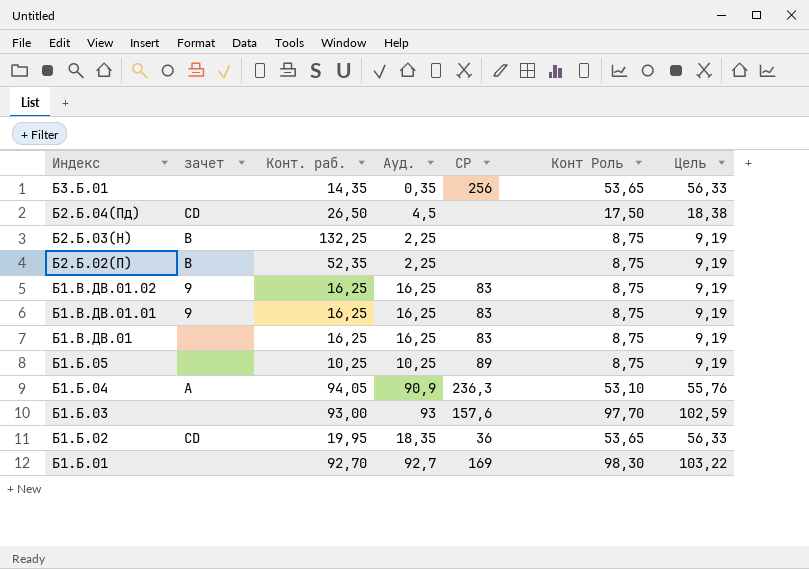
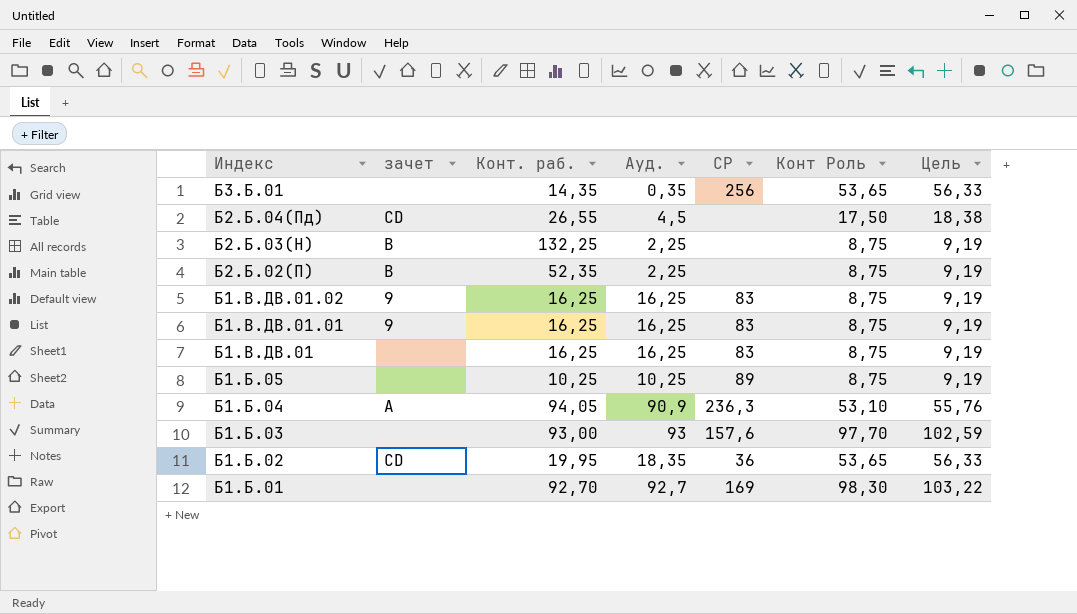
Б2.Б.04(Пд) | Конт. раб.: 26,50 -> 26,55

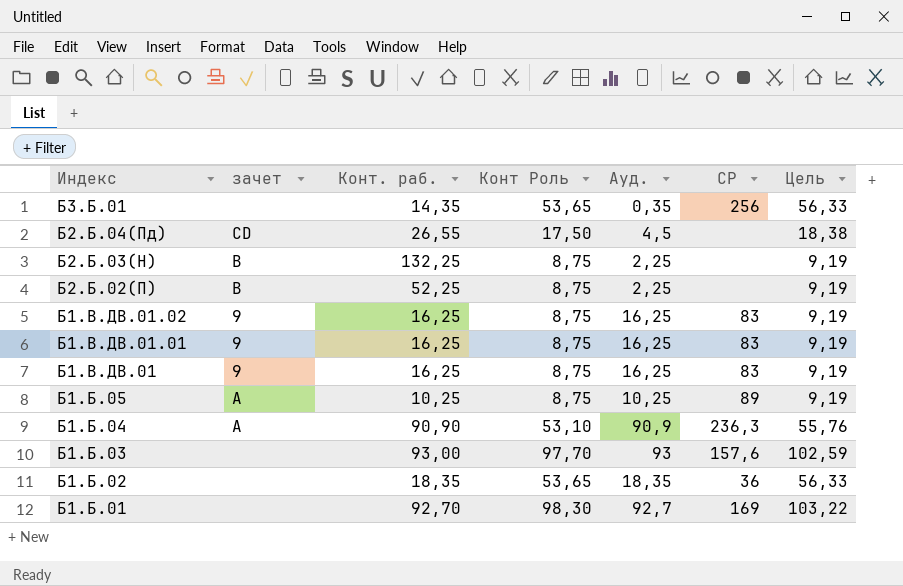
column Конт Роль | position: 6 -> 4
Б2.Б.02(П) | Конт. раб.: 52,35 -> 52,25
Б1.В.ДВ.01 | зачет: none -> 9
Б1.Б.05 | зачет: none -> A
Б1.Б.04 | Конт. раб.: 94,05 -> 90,90
Б1.Б.02 | зачет: CD -> none
Б1.Б.02 | Конт. раб.: 19,95 -> 18,35

